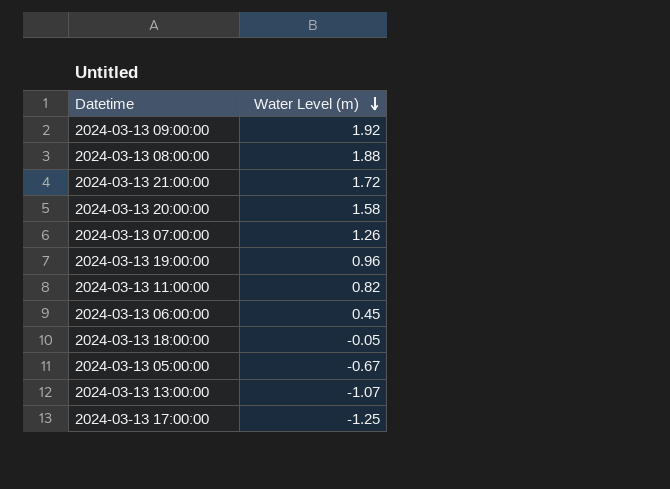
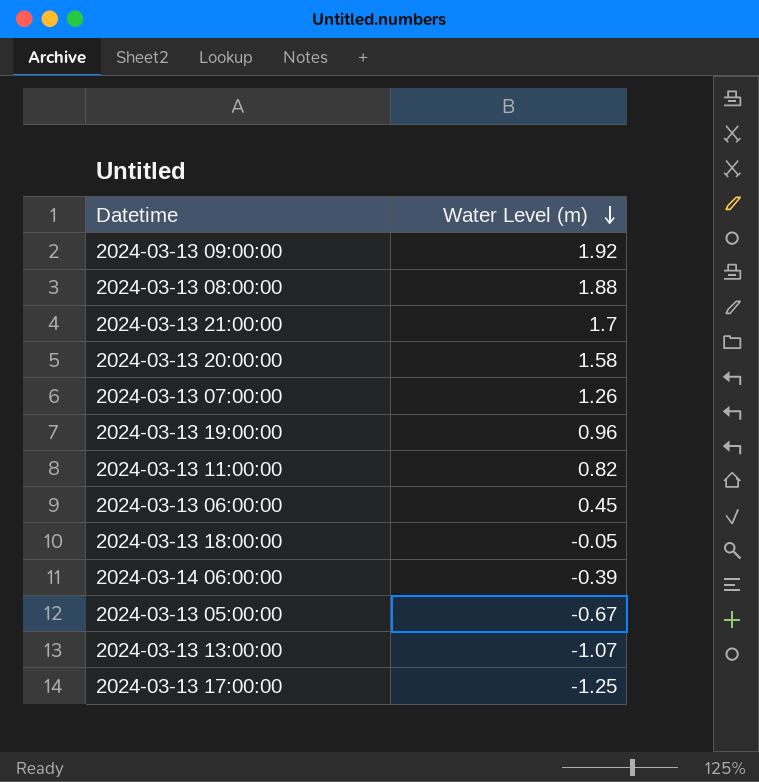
2024-03-13 21:00:00 | Water Level (m): 1.72 -> 1.7
row 2024-03-14 06:00:00: none -> -0.39

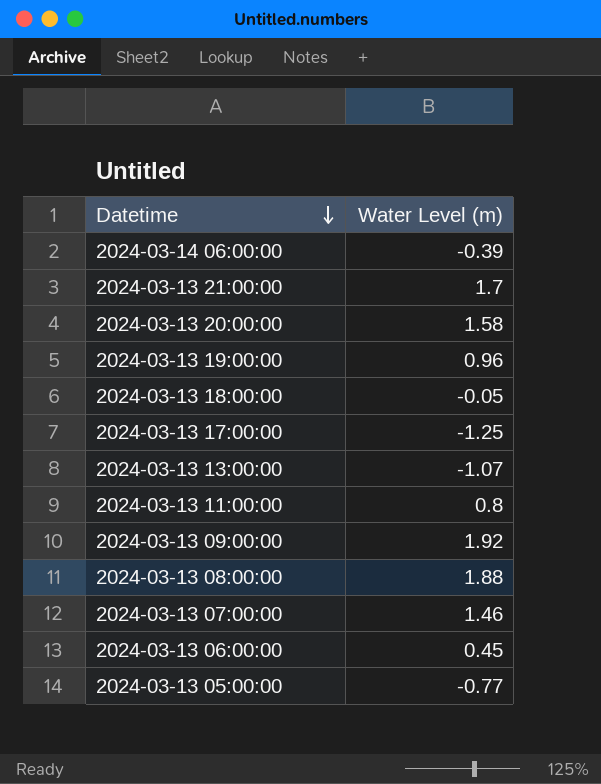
row order: Water Level (m) descending -> Datetime descending
2024-03-13 11:00:00 | Water Level (m): 0.82 -> 0.8
2024-03-13 07:00:00 | Water Level (m): 1.26 -> 1.46
2024-03-13 05:00:00 | Water Level (m): -0.67 -> -0.77

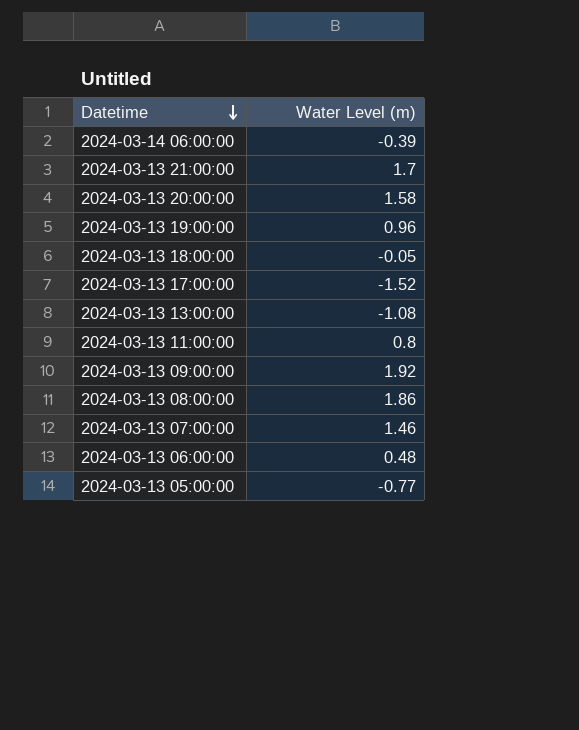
2024-03-13 17:00:00 | Water Level (m): -1.25 -> -1.52
2024-03-13 13:00:00 | Water Level (m): -1.07 -> -1.08
2024-03-13 08:00:00 | Water Level (m): 1.88 -> 1.86
2024-03-13 06:00:00 | Water Level (m): 0.45 -> 0.48

